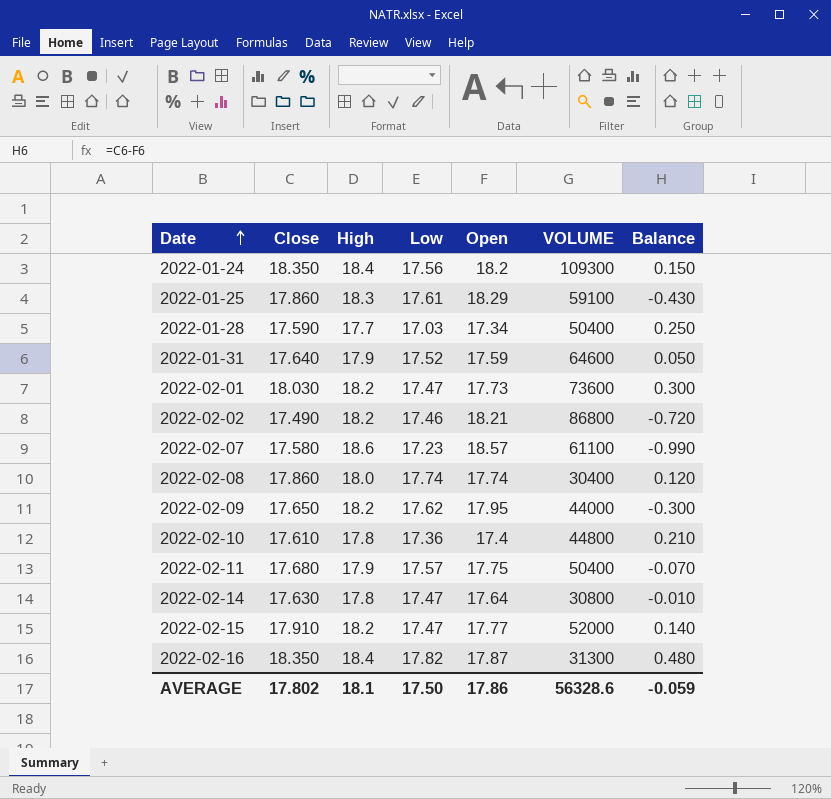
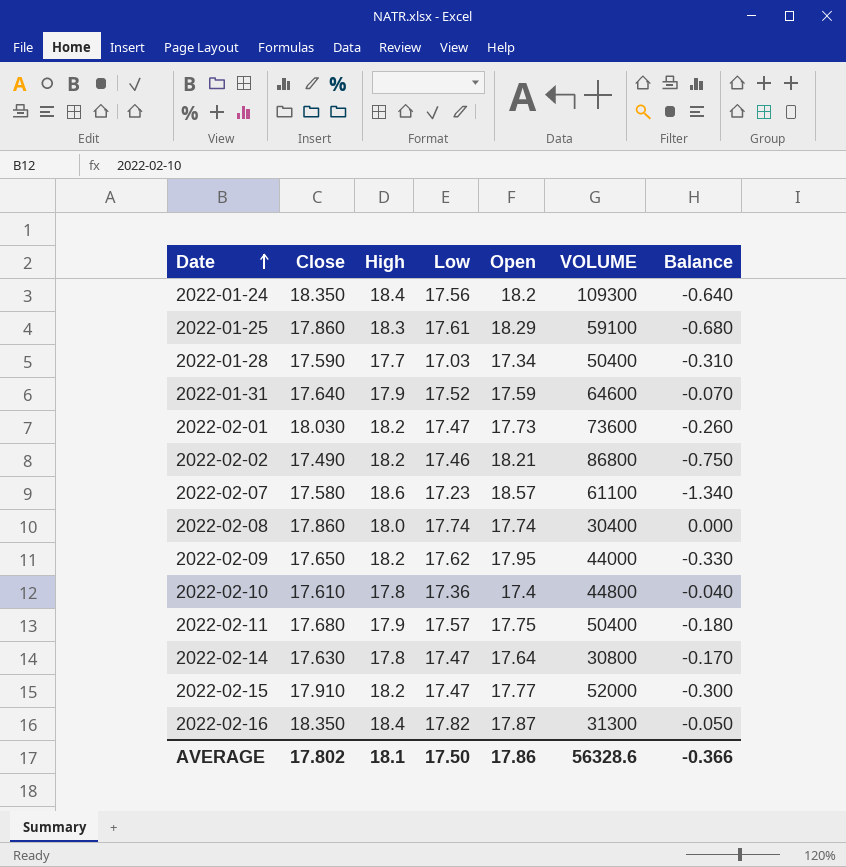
column Balance | formula: [Close] - [Open] -> [Low] - [Open]
AVERAGE | Balance: -0.059 -> -0.366

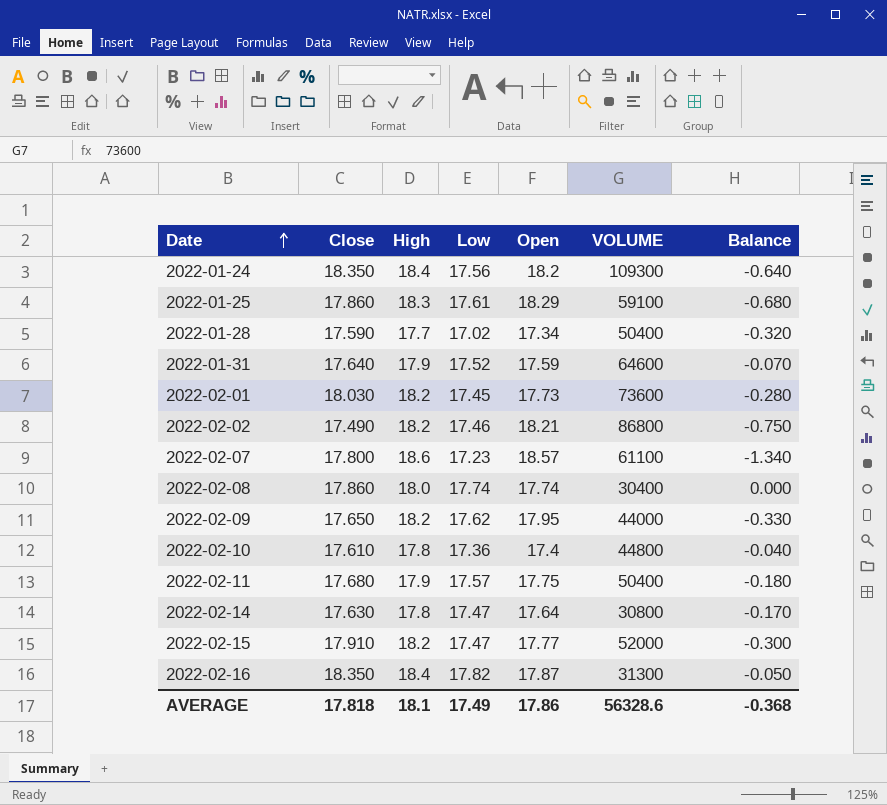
2022-01-28 | Low: 17.03 -> 17.02
2022-01-28 | Balance: -0.310 -> -0.320
2022-02-01 | Low: 17.47 -> 17.45
2022-02-01 | Balance: -0.260 -> -0.280
2022-02-07 | Close: 17.580 -> 17.800
AVERAGE | Close: 17.802 -> 17.818
AVERAGE | Low: 17.50 -> 17.49
AVERAGE | Balance: -0.366 -> -0.368

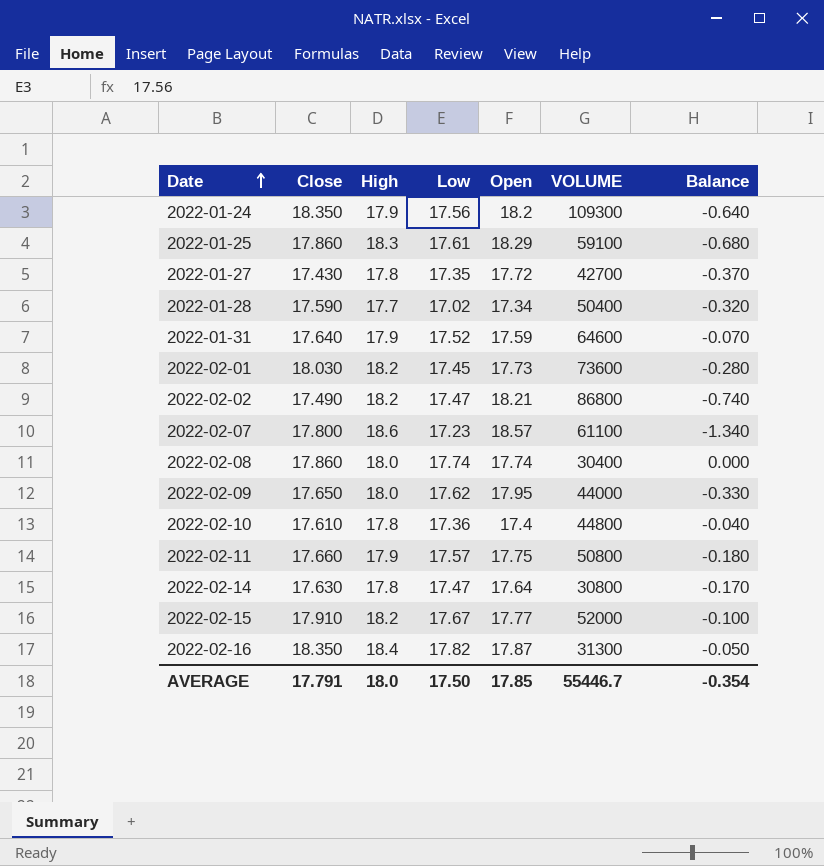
2022-01-24 | High: 18.4 -> 17.9
row 2022-01-27: none -> 17.430 | 17.8 | 17.35 | 17.72 | 42700 | -0.370
2022-02-02 | Low: 17.46 -> 17.47
2022-02-02 | Balance: -0.750 -> -0.740
2022-02-09 | High: 18.2 -> 18.0
2022-02-11 | Close: 17.680 -> 17.660
2022-02-11 | VOLUME: 50400 -> 50800
2022-02-15 | Low: 17.47 -> 17.67
2022-02-15 | Balance: -0.300 -> -0.100
AVERAGE | Close: 17.818 -> 17.791
AVERAGE | High: 18.1 -> 18.0
AVERAGE | Low: 17.49 -> 17.50
AVERAGE | Open: 17.86 -> 17.85
AVERAGE | VOLUME: 56328.6 -> 55446.7
AVERAGE | Balance: -0.368 -> -0.354

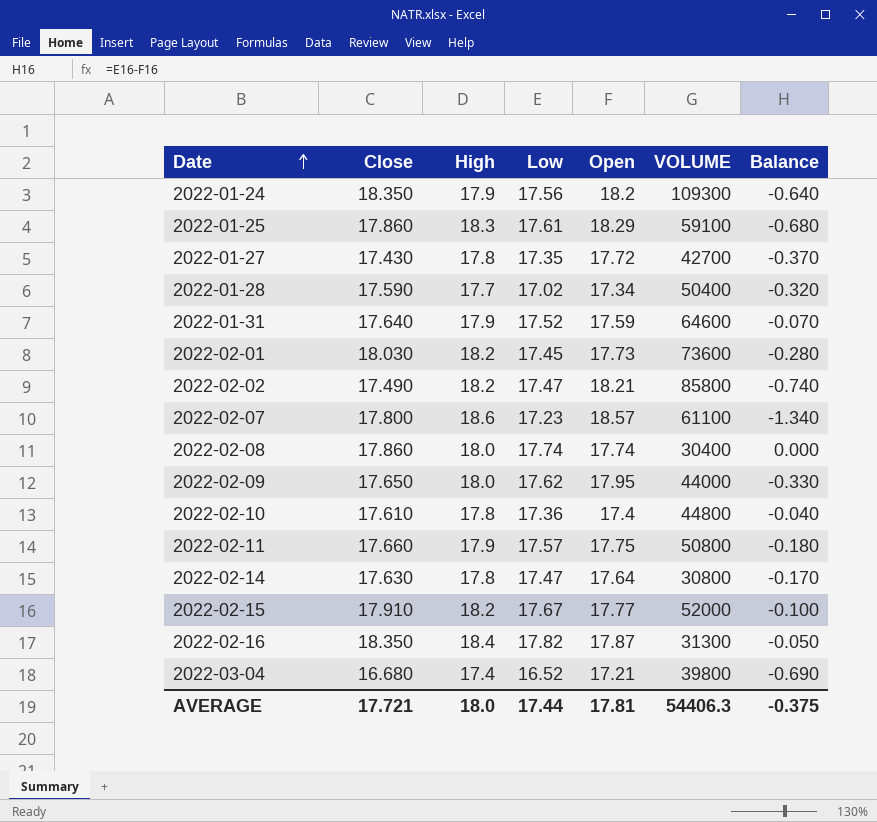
2022-02-02 | VOLUME: 86800 -> 85800
row 2022-03-04: none -> 16.680 | 17.4 | 16.52 | 17.21 | 39800 | -0.690
AVERAGE | Close: 17.791 -> 17.721
AVERAGE | Low: 17.50 -> 17.44
AVERAGE | Open: 17.85 -> 17.81
AVERAGE | VOLUME: 55446.7 -> 54406.3
AVERAGE | Balance: -0.354 -> -0.375

